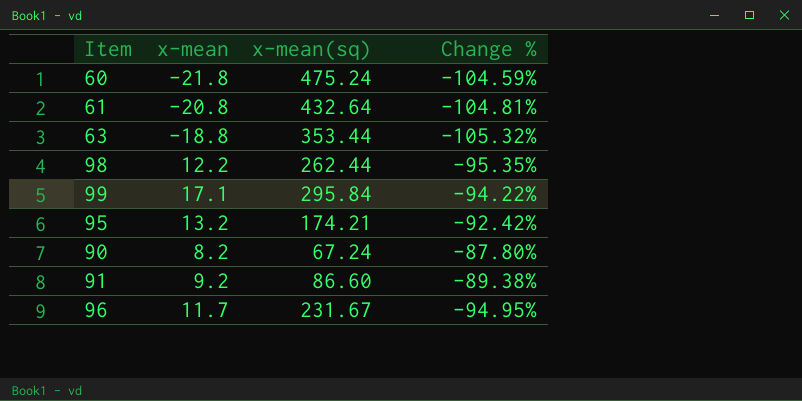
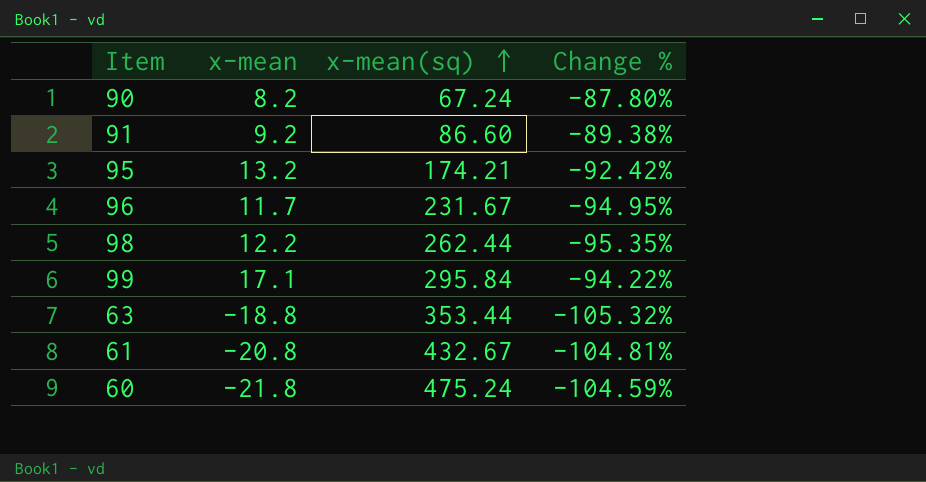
row order: none -> x-mean(sq) ascending
61 | x-mean(sq): 432.64 -> 432.67

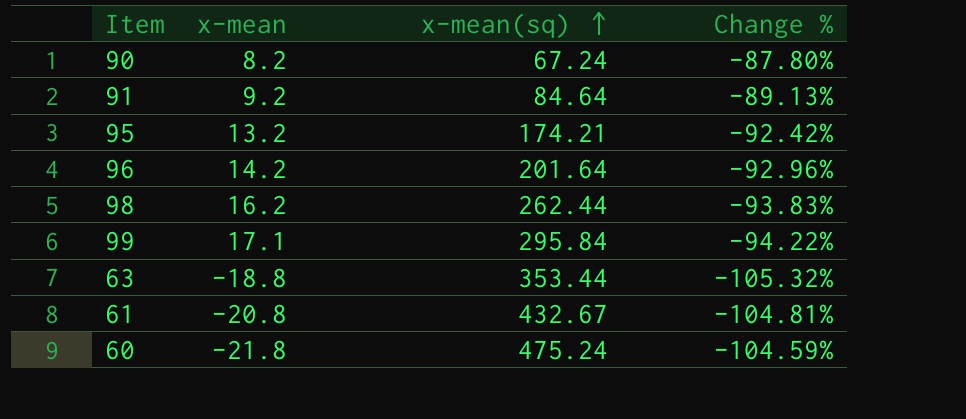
91 | x-mean(sq): 86.60 -> 84.64
91 | Change %: -89.38% -> -89.13%
96 | x-mean: 11.7 -> 14.2
96 | x-mean(sq): 231.67 -> 201.64
96 | Change %: -94.95% -> -92.96%
98 | x-mean: 12.2 -> 16.2
98 | Change %: -95.35% -> -93.83%

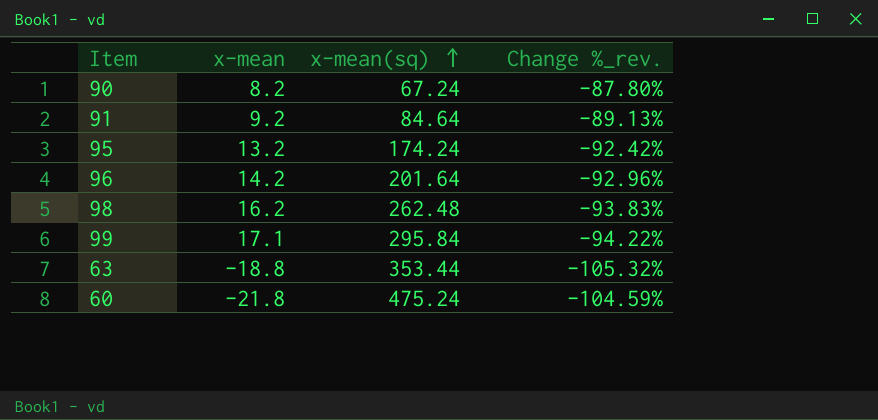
column name: Change % -> Change %_rev.
row 61: -20.8 | 432.67 | -104.81% -> none
95 | x-mean(sq): 174.21 -> 174.24
98 | x-mean(sq): 262.44 -> 262.48

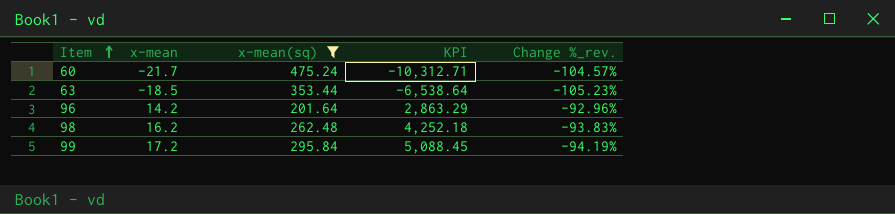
filter: none -> x-mean(sq) >= 201.64
row order: x-mean(sq) ascending -> Item ascending
column KPI | formula: none -> [x-mean] * [x-mean(sq)]
60 | x-mean: -21.8 -> -21.7
60 | Change %_rev.: -104.59% -> -104.57%
63 | x-mean: -18.8 -> -18.5
63 | Change %_rev.: -105.32% -> -105.23%
99 | x-mean: 17.1 -> 17.2
99 | Change %_rev.: -94.22% -> -94.19%

